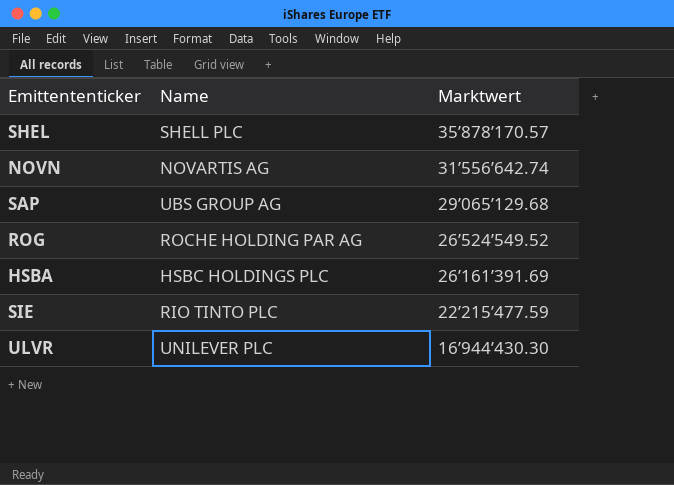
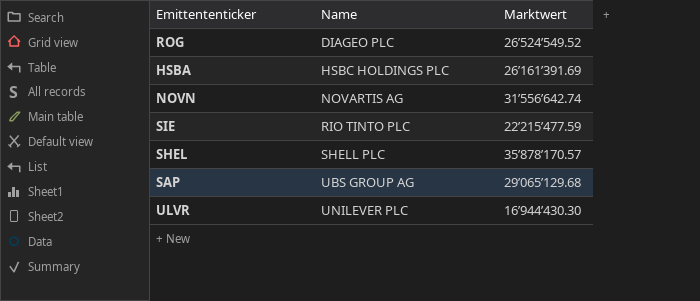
row order: Marktwert descending -> Name ascending
ROG | Name: ROCHE HOLDING PAR AG -> DIAGEO PLC

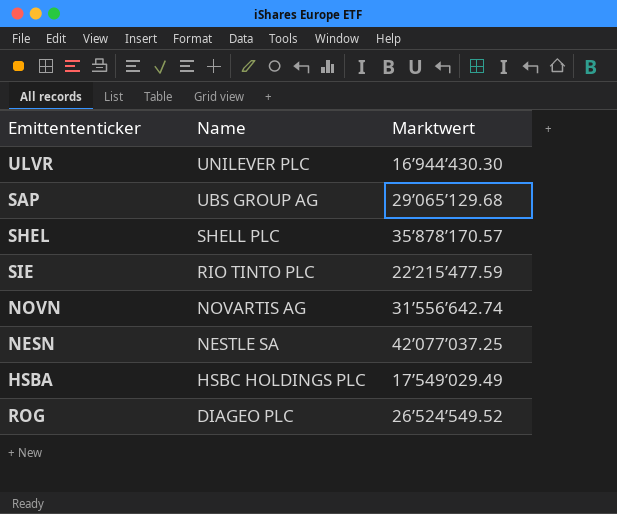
row order: Name ascending -> Name descending
row NESN: none -> NESTLE SA | 42’077’037.25
HSBA | Marktwert: 26’161’391.69 -> 17’549’029.49

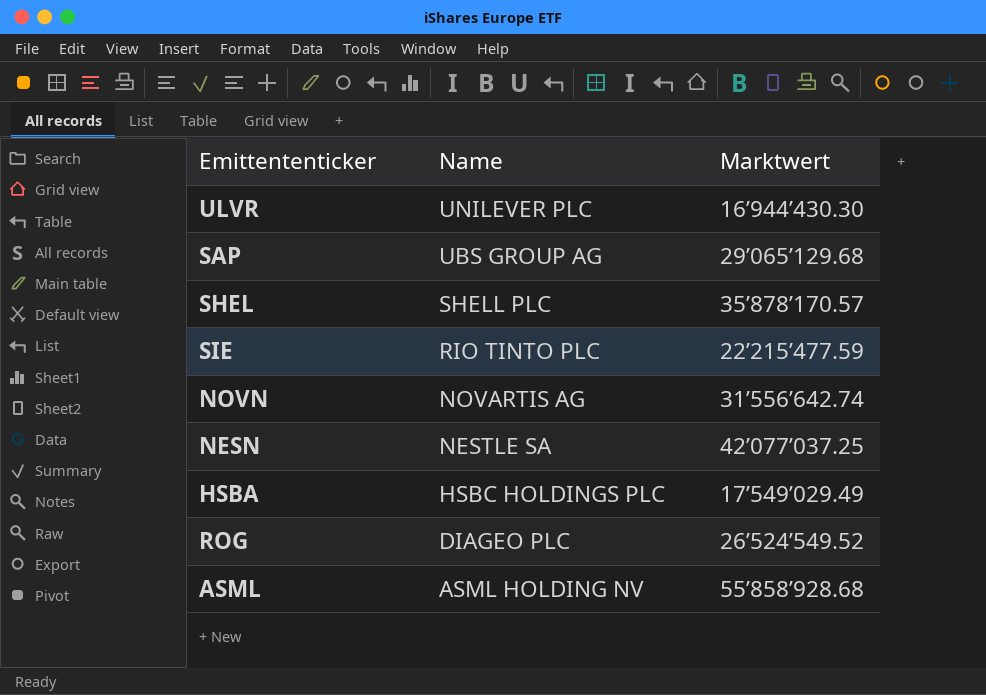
row ASML: none -> ASML HOLDING NV | 55’858’928.68

